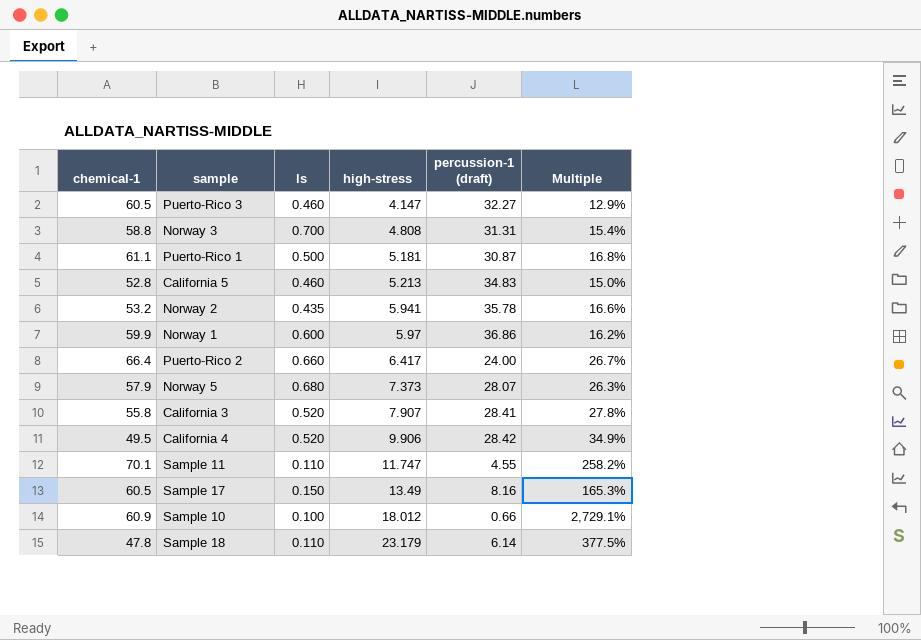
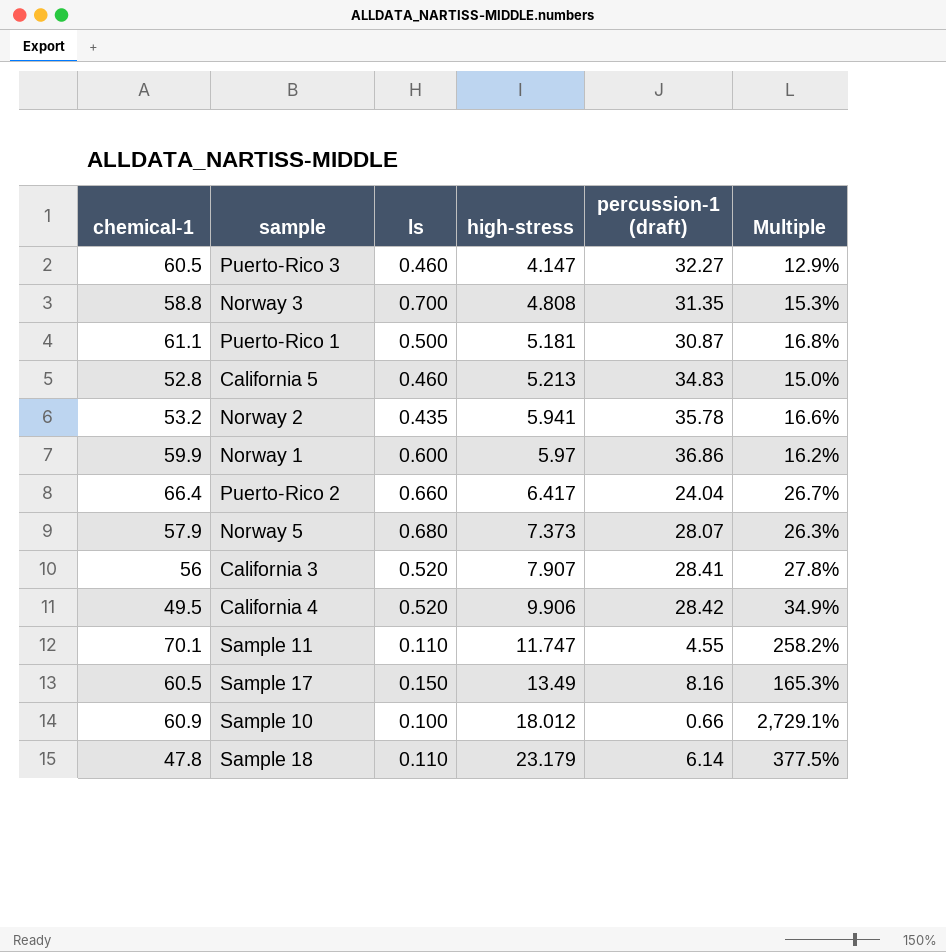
Norway 3 | percussion-1 (draft): 31.31 -> 31.35
Norway 3 | Multiple: 15.4% -> 15.3%
Puerto-Rico 2 | percussion-1 (draft): 24.00 -> 24.04
California 3 | chemical-1: 55.8 -> 56

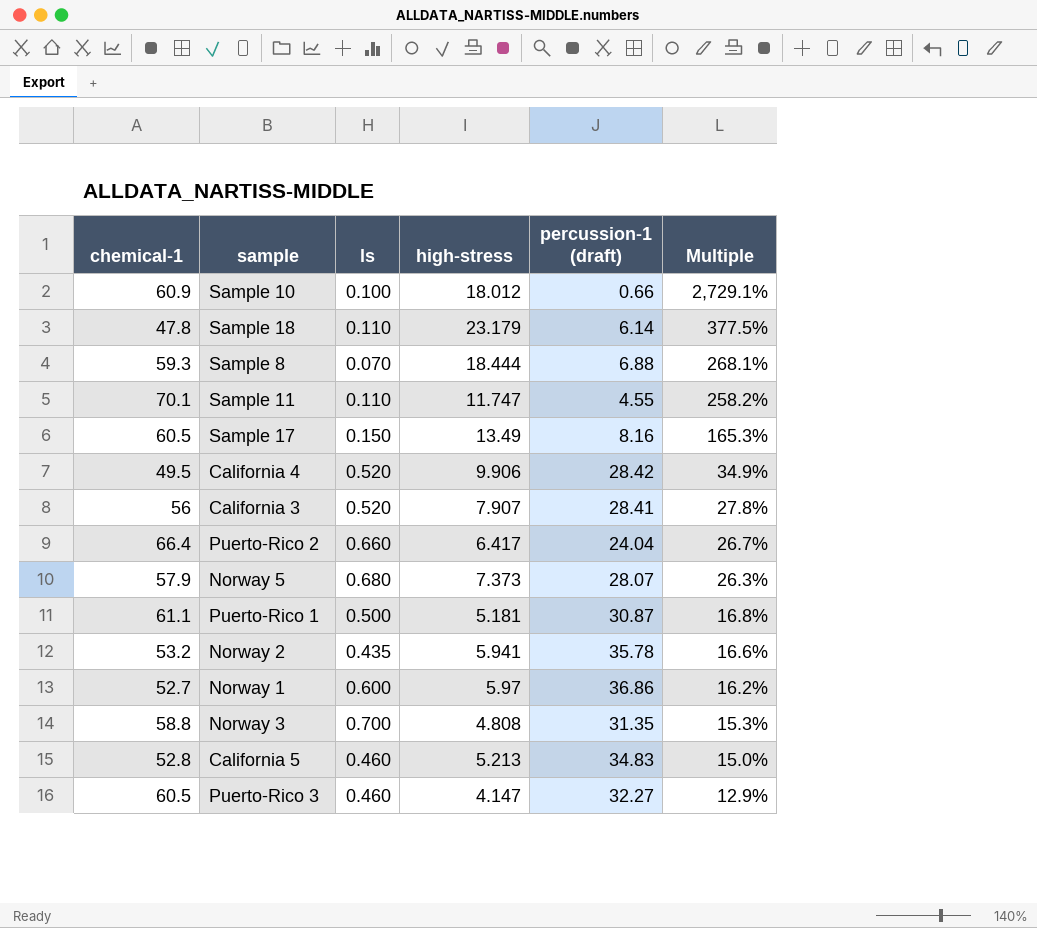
row order: high-stress ascending -> Multiple descending
row Sample 8: none -> 59.3 | 0.070 | 18.444 | 6.88 | 268.1%
Norway 1 | chemical-1: 59.9 -> 52.7

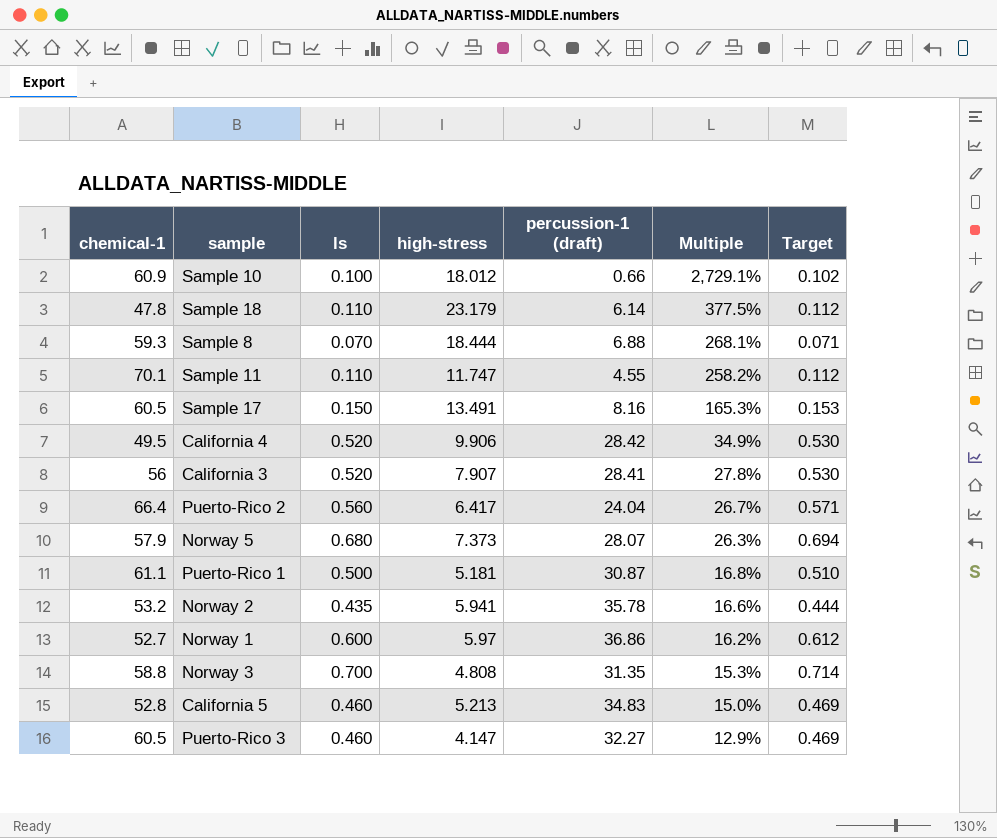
column Target | formula: none -> [ls] * 1.02
Sample 17 | high-stress: 13.49 -> 13.491
Puerto-Rico 2 | ls: 0.660 -> 0.560

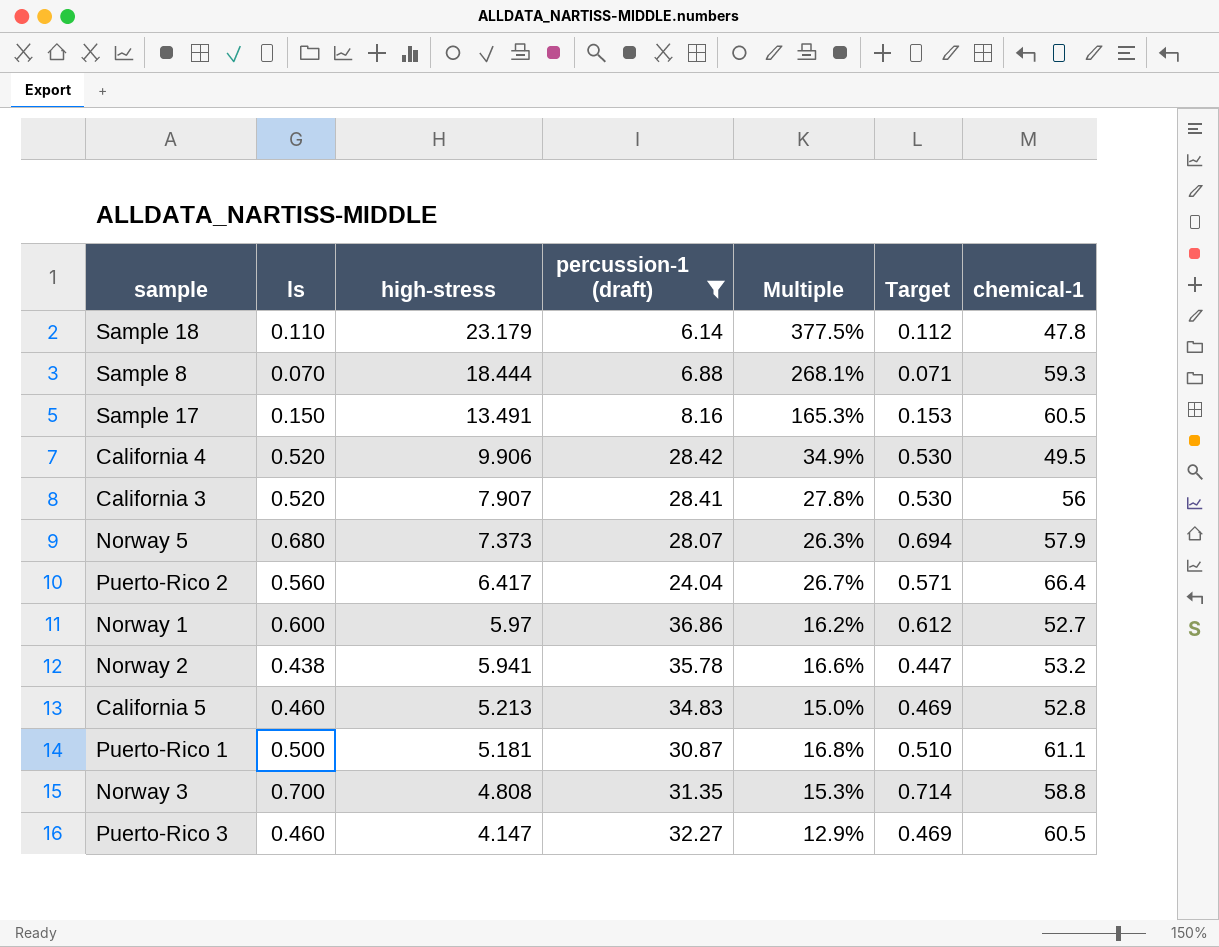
filter: none -> percussion-1 (draft) >= 6.14
row order: Multiple descending -> high-stress descending
column chemical-1 | position: 1 -> 7
Norway 2 | ls: 0.435 -> 0.438
Norway 2 | Target: 0.444 -> 0.447

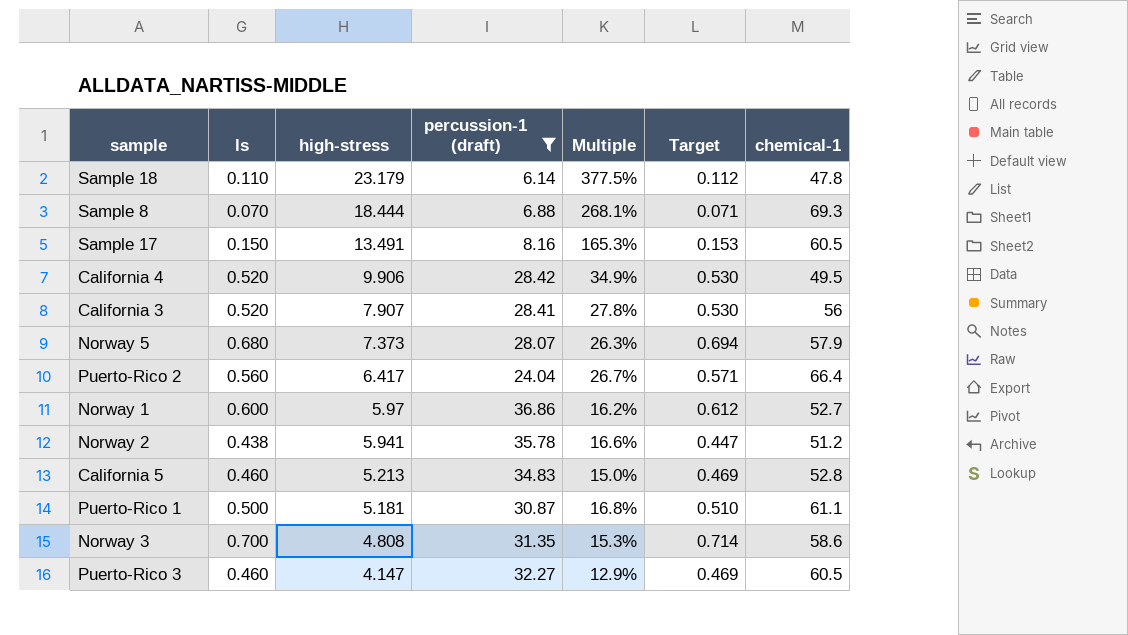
Sample 8 | chemical-1: 59.3 -> 69.3
Norway 2 | chemical-1: 53.2 -> 51.2
Norway 3 | chemical-1: 58.8 -> 58.6

